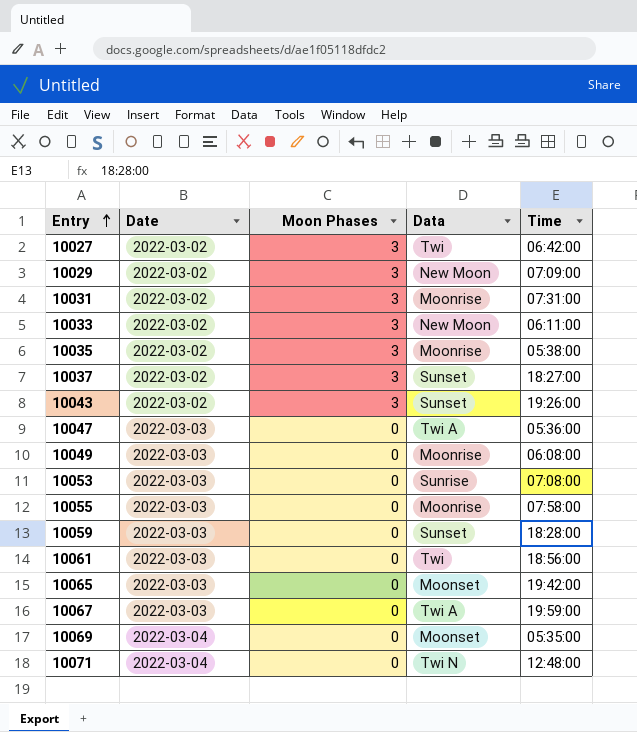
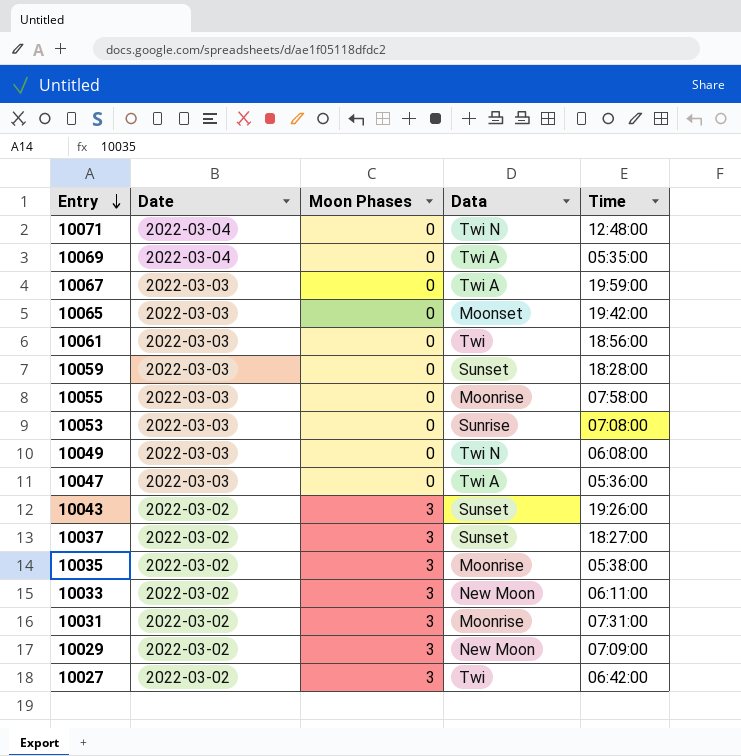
row order: Entry ascending -> Entry descending
10069 | Data: Moonset -> Twi A
10049 | Data: Moonrise -> Twi N

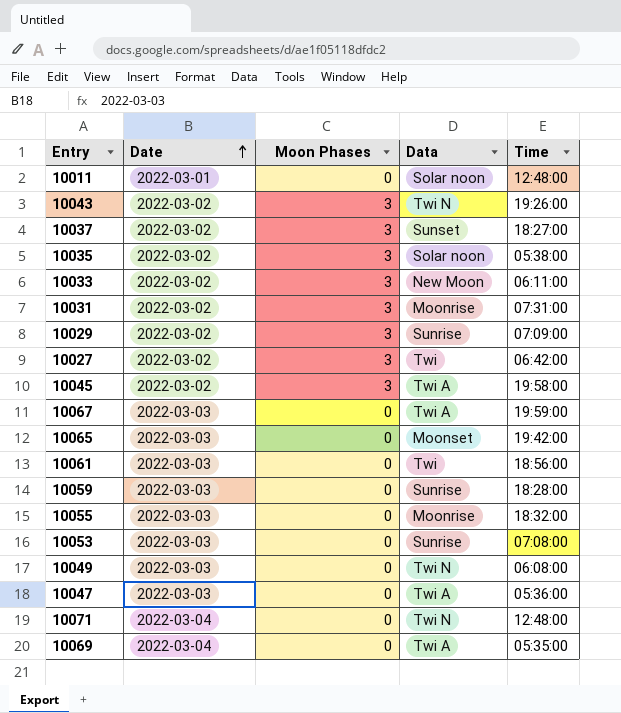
row order: Entry descending -> Date ascending
row 10011: none -> 2022-03-01 | 0 | Solar noon | 12:48:00
10043 | Data: Sunset -> Twi N
10035 | Data: Moonrise -> Solar noon
10029 | Data: New Moon -> Sunrise
row 10045: none -> 2022-03-02 | 3 | Twi A | 19:58:00
10059 | Data: Sunset -> Sunrise
10055 | Time: 07:58:00 -> 18:32:00

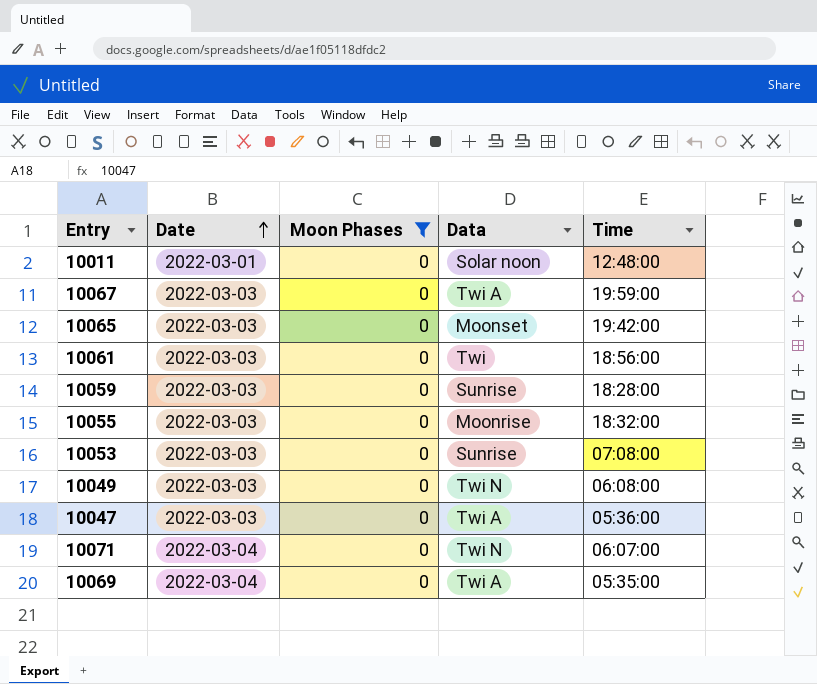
filter: none -> Moon Phases = 0
10071 | Time: 12:48:00 -> 06:07:00

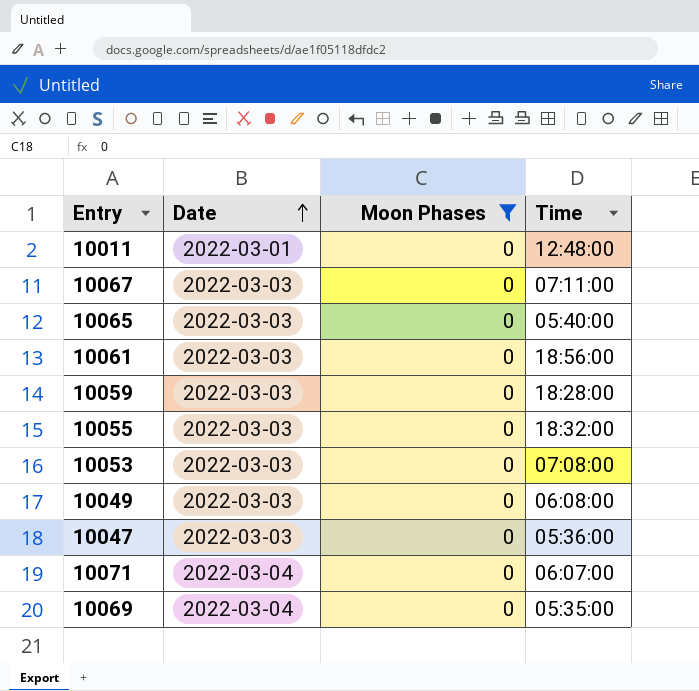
column Data | position: 4 -> none
10067 | Time: 19:59:00 -> 07:11:00
10065 | Time: 19:42:00 -> 05:40:00

